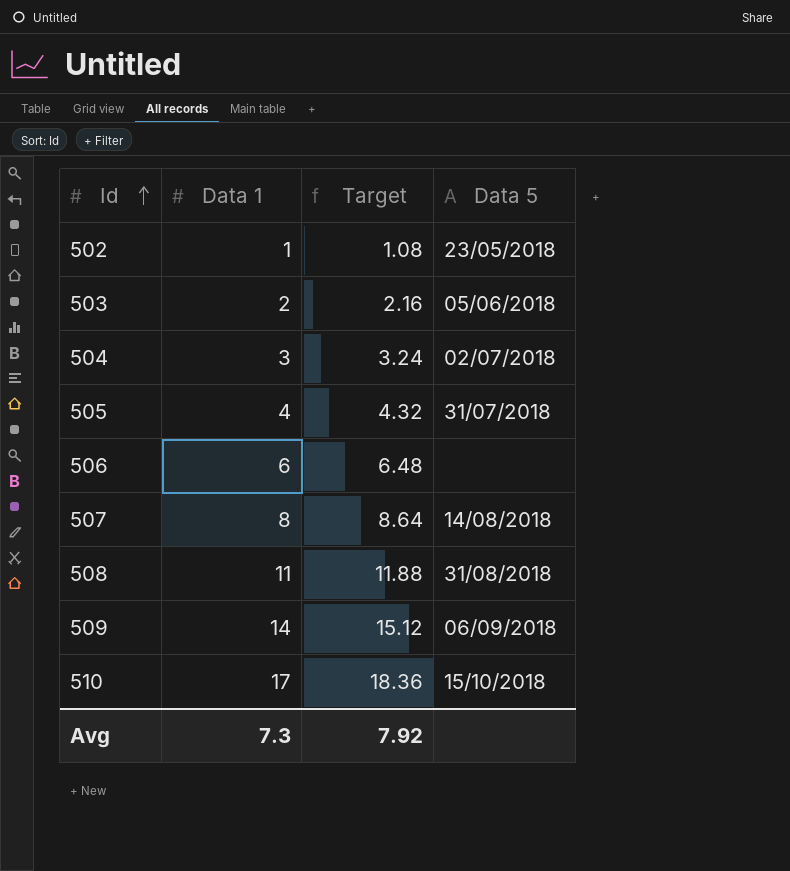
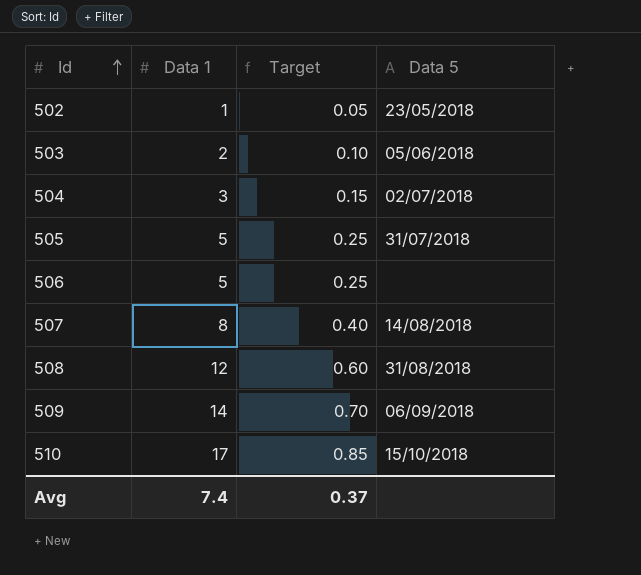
column Target | formula: [Data 1] * 1.08 -> [Data 1] * 0.05
505 | Data 1: 4 -> 5
506 | Data 1: 6 -> 5
508 | Data 1: 11 -> 12
Avg | Data 1: 7.3 -> 7.4
Avg | Target: 7.92 -> 0.37

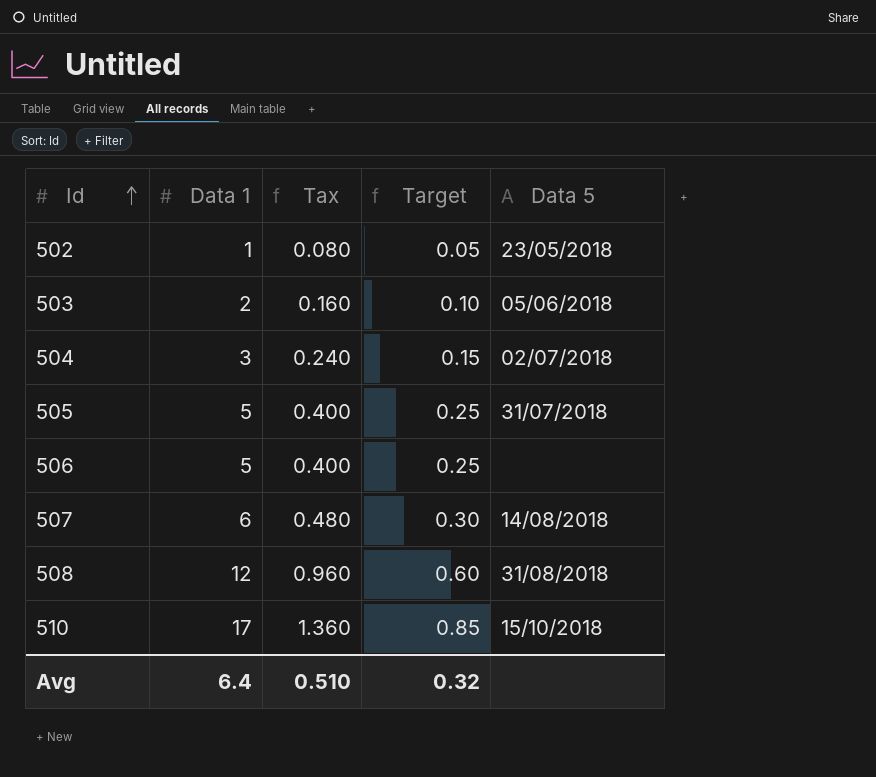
column Tax | formula: none -> [Data 1] * 0.08
row 509: 14 | 0.70 | 06/09/2018 -> none
507 | Data 1: 8 -> 6
507 | Target: 0.40 -> 0.30
Avg | Data 1: 7.4 -> 6.4
Avg | Target: 0.37 -> 0.32

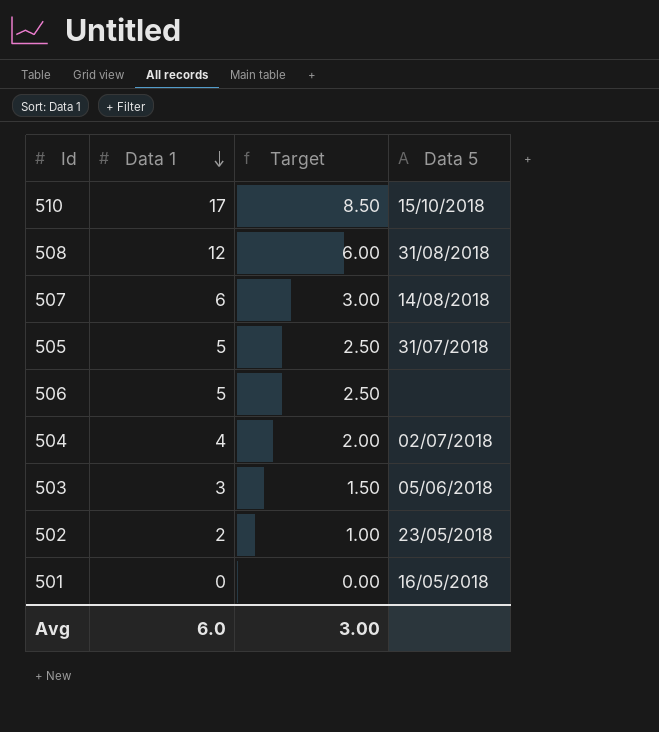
row order: Id ascending -> Data 1 descending
column Tax | formula: [Data 1] * 0.08 -> none
column Target | formula: [Data 1] * 0.05 -> [Data 1] * 0.5
504 | Data 1: 3 -> 4
503 | Data 1: 2 -> 3
502 | Data 1: 1 -> 2
row 501: none -> 0 | 0.00 | 16/05/2018
Avg | Data 1: 6.4 -> 6.0
Avg | Target: 0.32 -> 3.00

